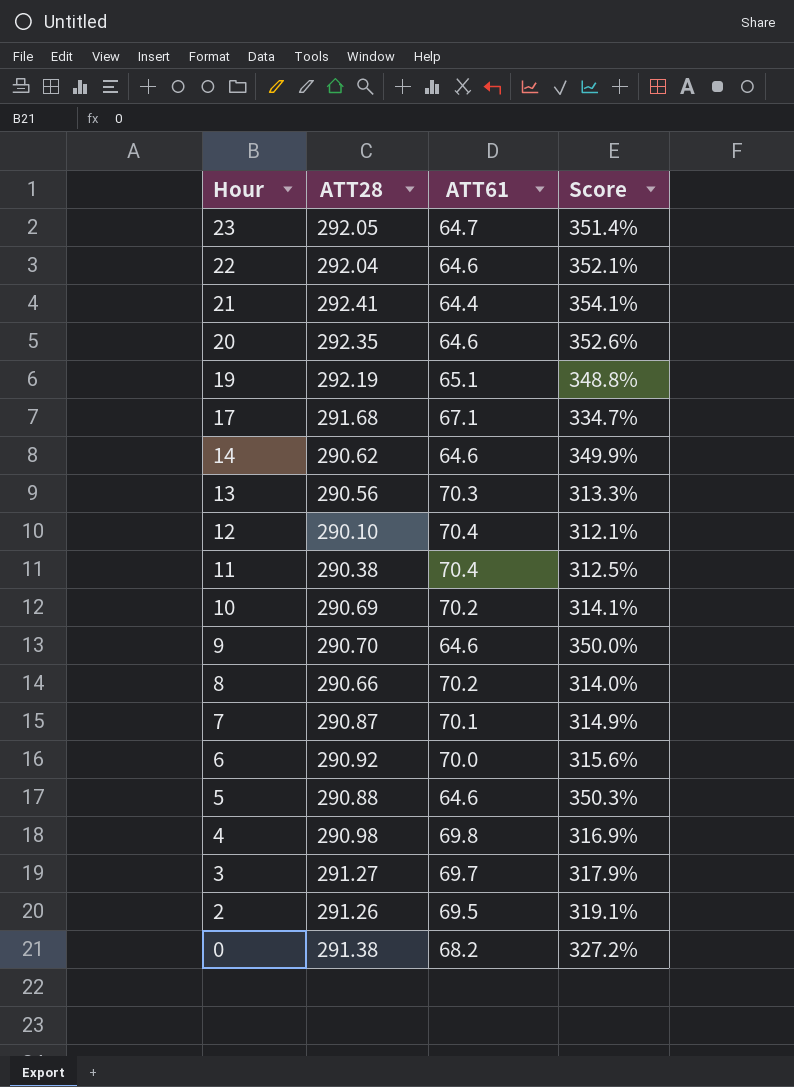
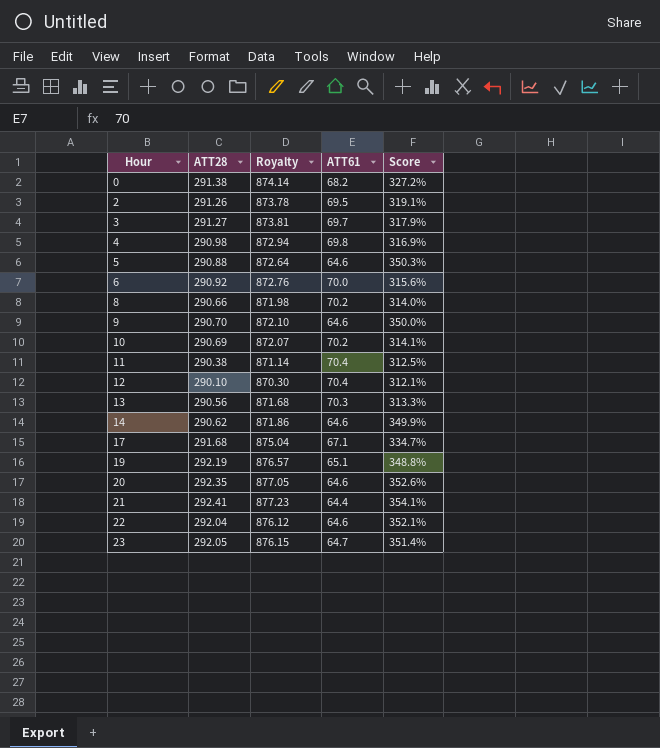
row order: Hour descending -> Hour ascending
column Royalty | formula: none -> [ATT28] * 3
row 7: 290.87 | 70.1 | 314.9% -> none

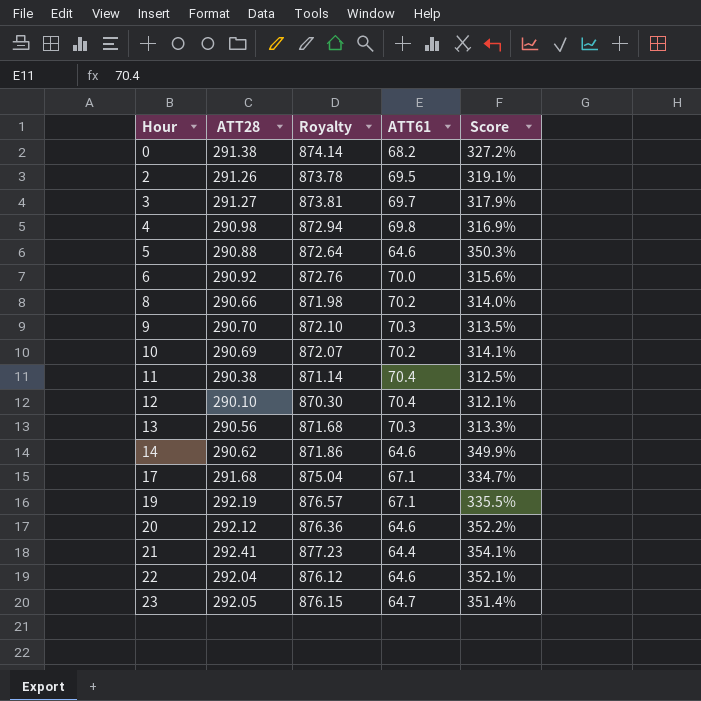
9 | ATT61: 64.6 -> 70.3
9 | Score: 350.0% -> 313.5%
19 | ATT61: 65.1 -> 67.1
19 | Score: 348.8% -> 335.5%
20 | ATT28: 292.35 -> 292.12
20 | Royalty: 877.05 -> 876.36
20 | Score: 352.6% -> 352.2%

